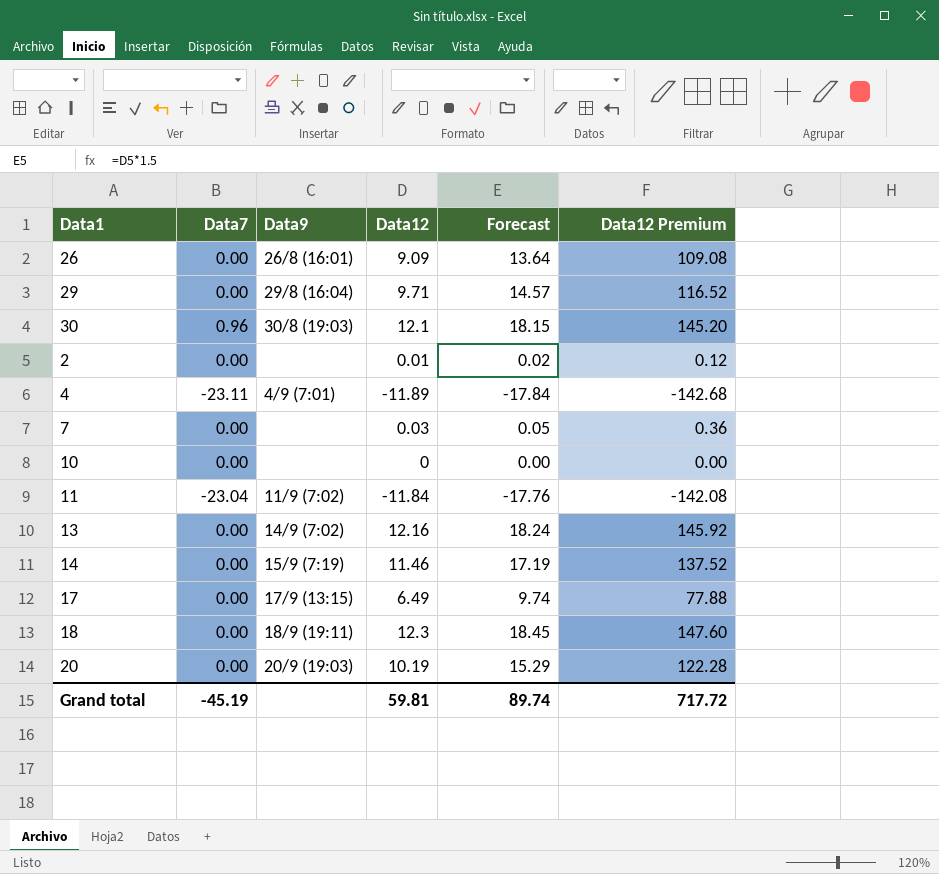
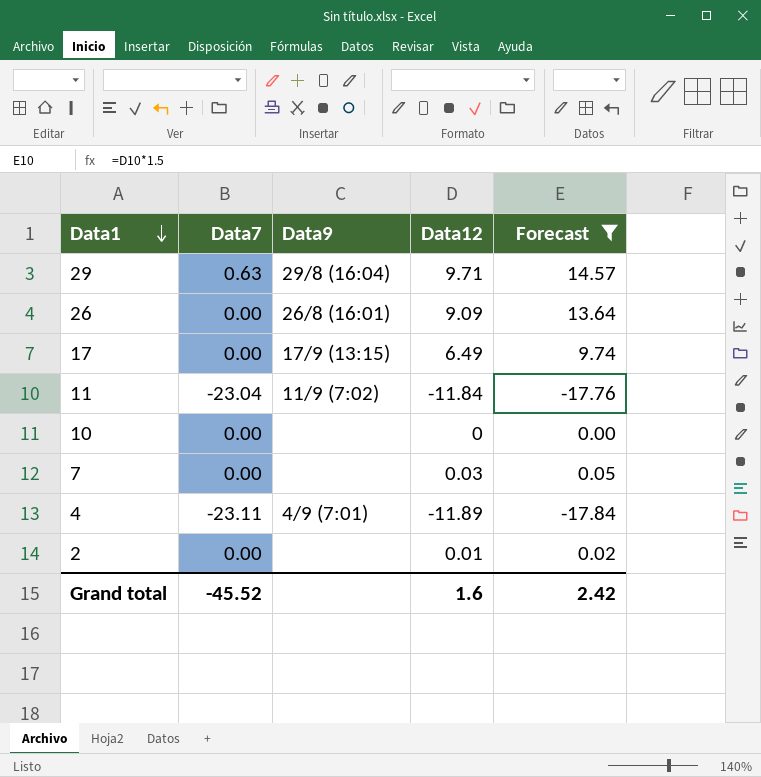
filter: none -> Forecast <= 14.57
row order: none -> Data1 descending
column Data12 Premium | formula: [Data12] * 12 -> none
29 | Data7: 0.00 -> 0.63
Grand total | Data7: -45.19 -> -45.52
Grand total | Data12: 59.81 -> 1.6
Grand total | Forecast: 89.74 -> 2.42

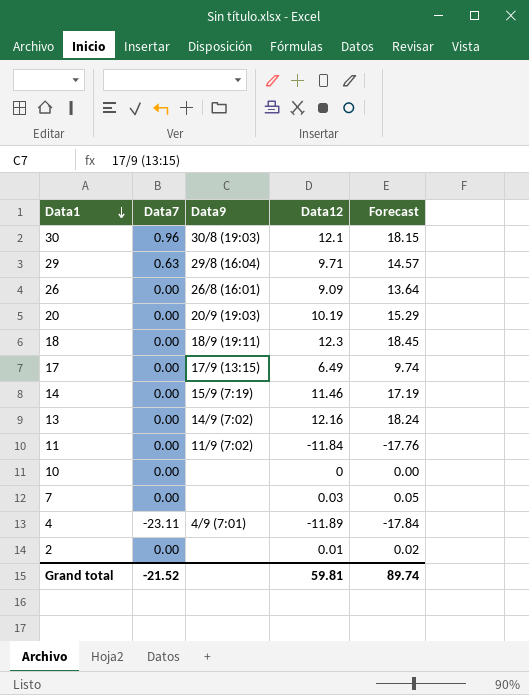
filter: Forecast <= 14.57 -> none
11 | Data7: -23.04 -> 0.00
Grand total | Data7: -45.52 -> -21.52
Grand total | Data12: 1.6 -> 59.81
Grand total | Forecast: 2.42 -> 89.74

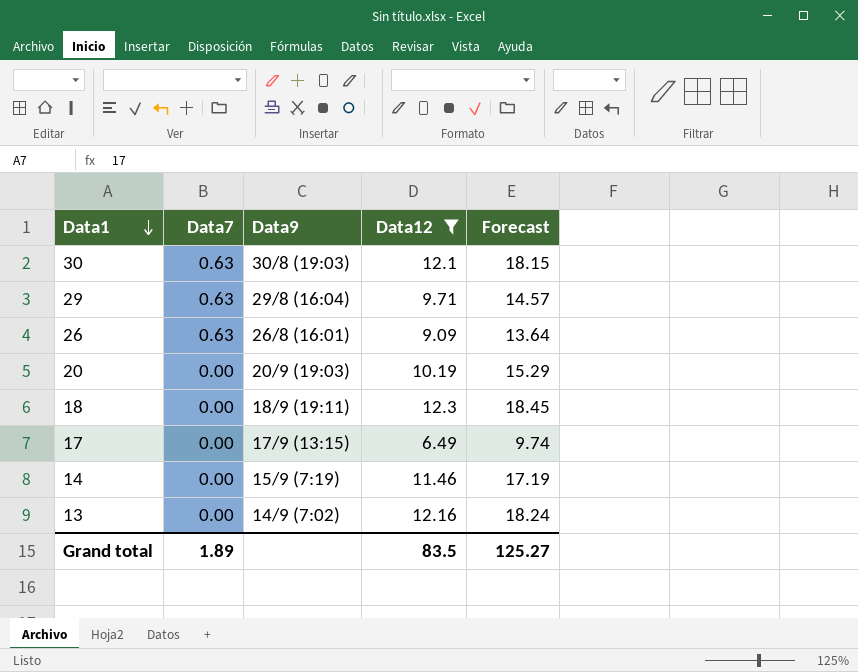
filter: none -> Data12 >= 6.49
30 | Data7: 0.96 -> 0.63
26 | Data7: 0.00 -> 0.63
Grand total | Data7: -21.52 -> 1.89
Grand total | Data12: 59.81 -> 83.5
Grand total | Forecast: 89.74 -> 125.27

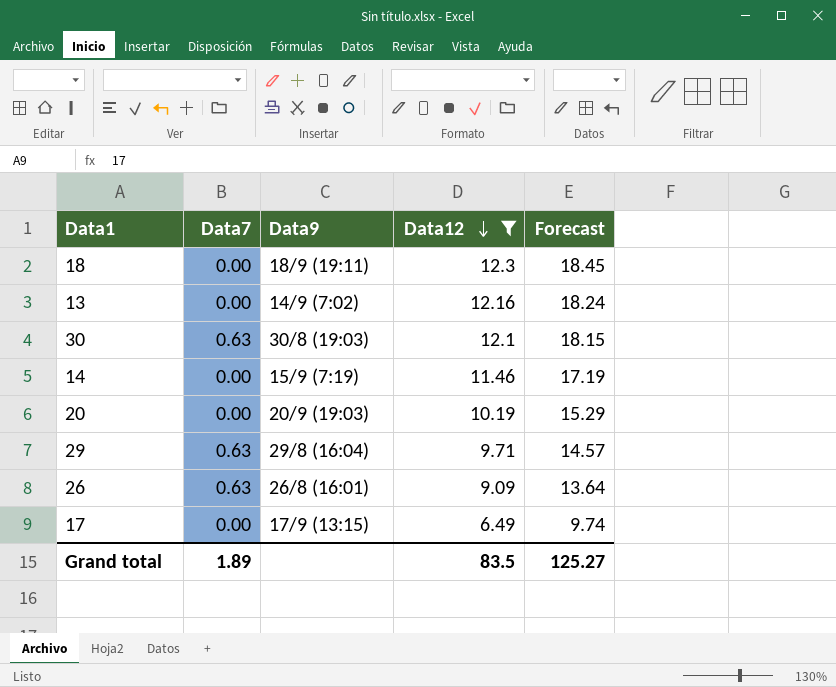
row order: Data1 descending -> Data12 descending

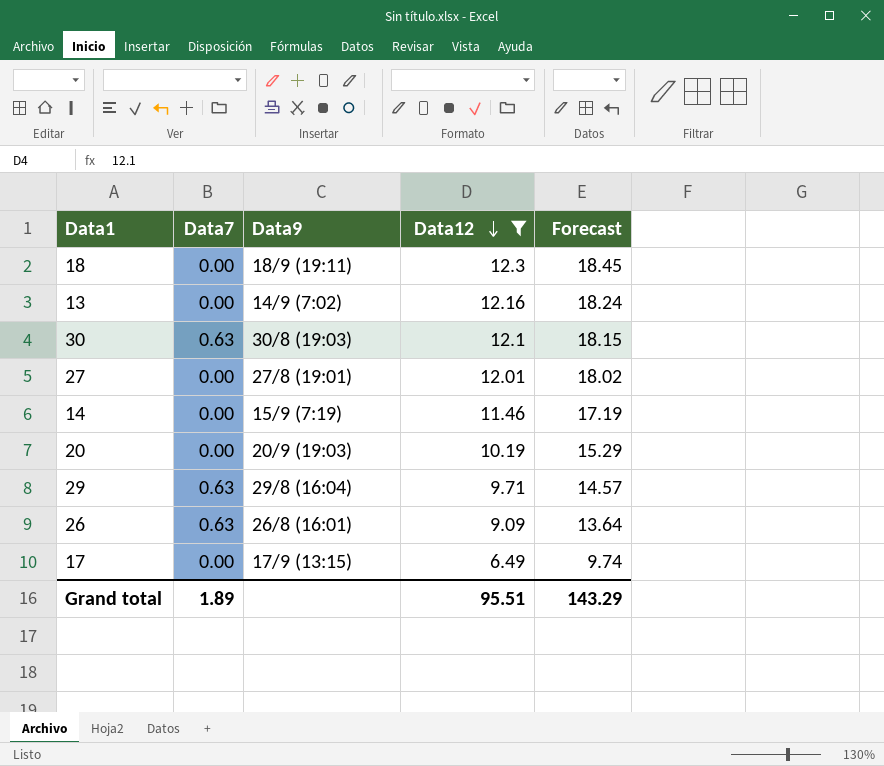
row 27: none -> 0.00 | 27/8 (19:01) | 12.01 | 18.02
Grand total | Data12: 83.5 -> 95.51
Grand total | Forecast: 125.27 -> 143.29

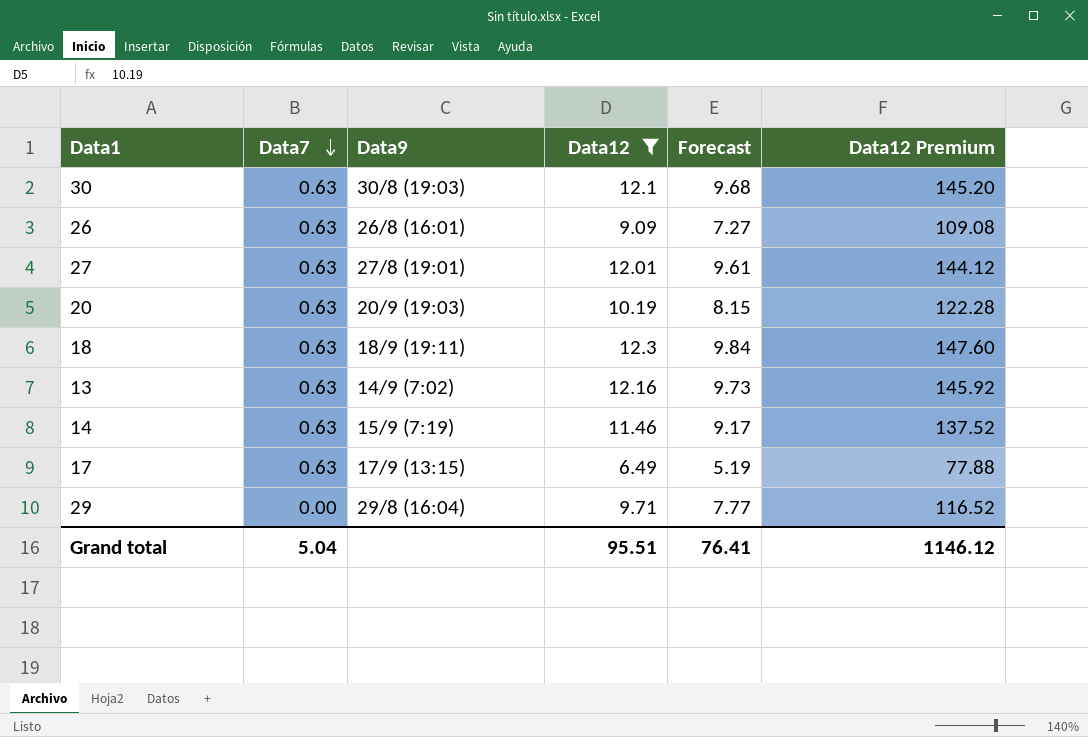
row order: Data12 descending -> Data7 descending
column Forecast | formula: [Data12] * 1.5 -> [Data12] * 0.8
column Data12 Premium | formula: none -> [Data12] * 12
27 | Data7: 0.00 -> 0.63
20 | Data7: 0.00 -> 0.63
18 | Data7: 0.00 -> 0.63
13 | Data7: 0.00 -> 0.63
14 | Data7: 0.00 -> 0.63
17 | Data7: 0.00 -> 0.63
29 | Data7: 0.63 -> 0.00
Grand total | Data7: 1.89 -> 5.04
Grand total | Forecast: 143.29 -> 76.41

